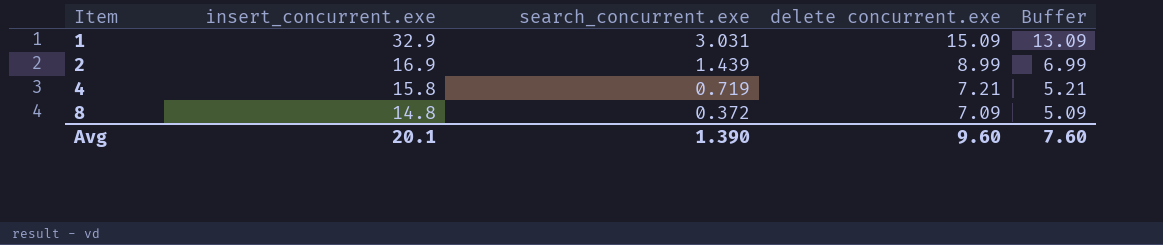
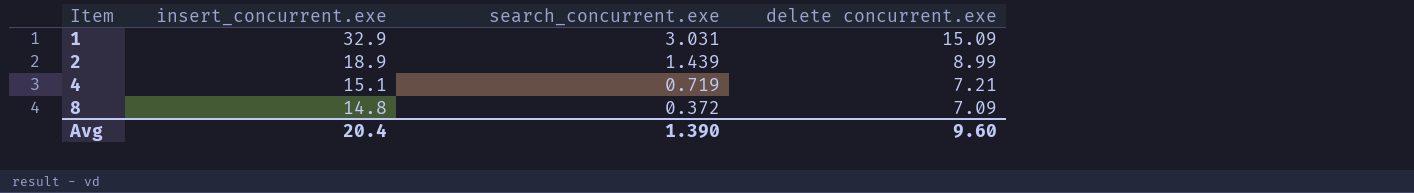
column Buffer | formula: [delete concurrent.exe] - 2 -> none
2 | insert_concurrent.exe: 16.9 -> 18.9
4 | insert_concurrent.exe: 15.8 -> 15.1
Avg | insert_concurrent.exe: 20.1 -> 20.4

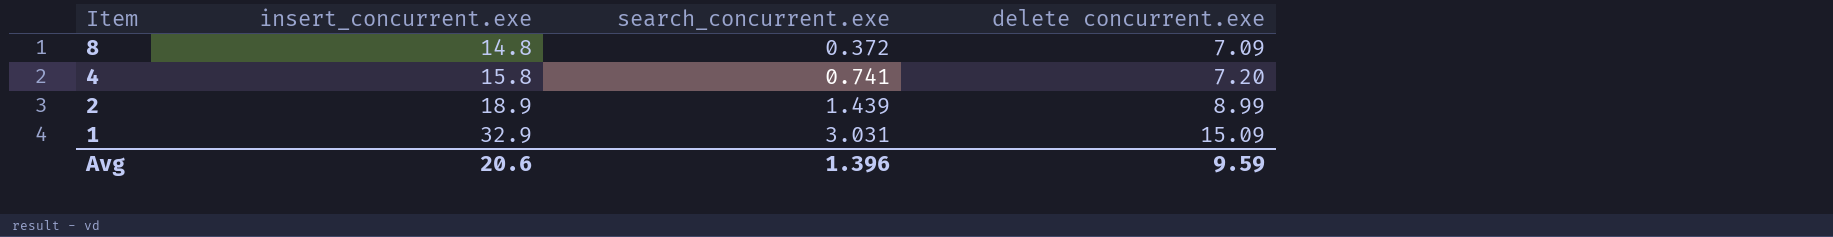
row order: Item ascending -> Item descending
4 | insert_concurrent.exe: 15.1 -> 15.8
4 | search_concurrent.exe: 0.719 -> 0.741
4 | delete concurrent.exe: 7.21 -> 7.20
Avg | insert_concurrent.exe: 20.4 -> 20.6
Avg | search_concurrent.exe: 1.390 -> 1.396
Avg | delete concurrent.exe: 9.60 -> 9.59

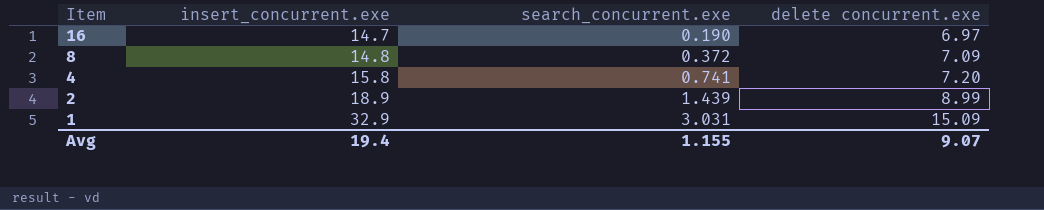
row 16: none -> 14.7 | 0.190 | 6.97
Avg | insert_concurrent.exe: 20.6 -> 19.4
Avg | search_concurrent.exe: 1.396 -> 1.155
Avg | delete concurrent.exe: 9.59 -> 9.07

